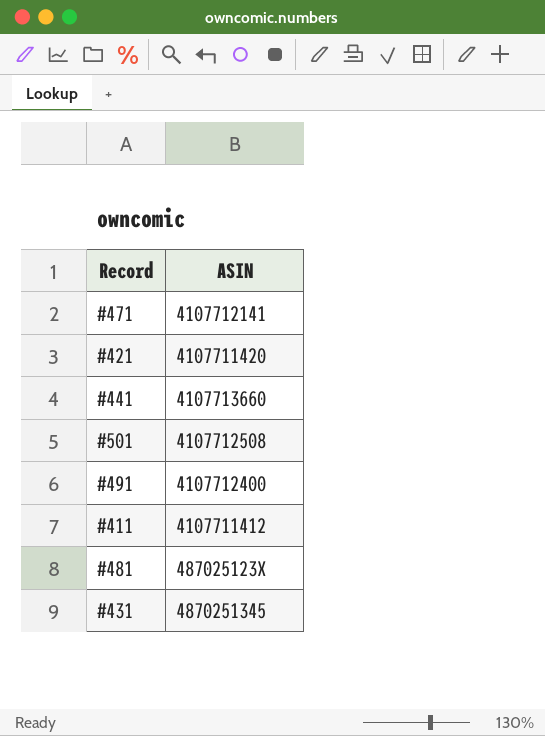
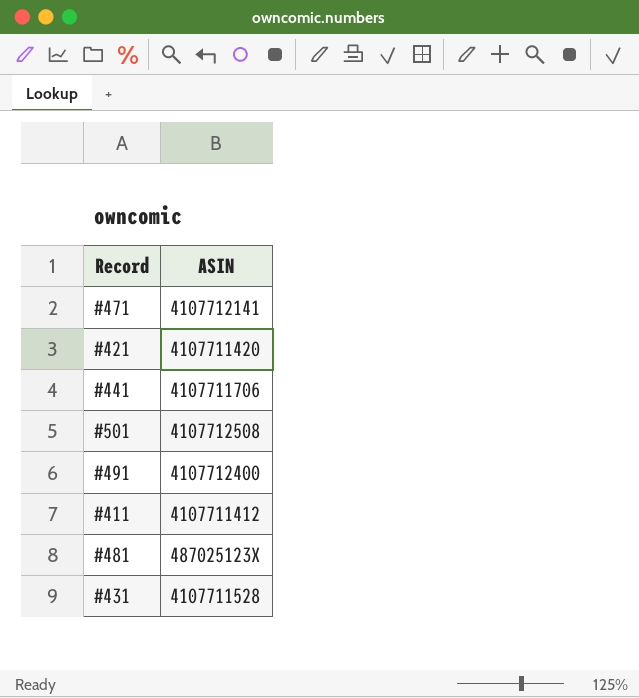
#441 | ASIN: 4107713660 -> 4107711706
#431 | ASIN: 4870251345 -> 4107711528

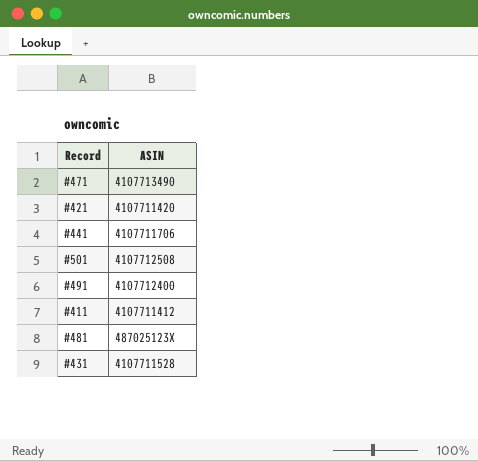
#471 | ASIN: 4107712141 -> 4107713490

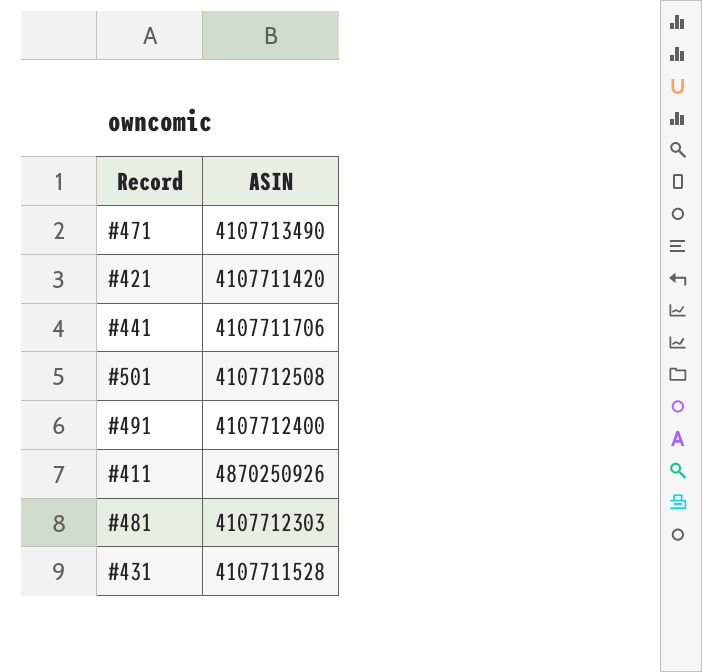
#411 | ASIN: 4107711412 -> 4870250926
#481 | ASIN: 487025123X -> 4107712303

